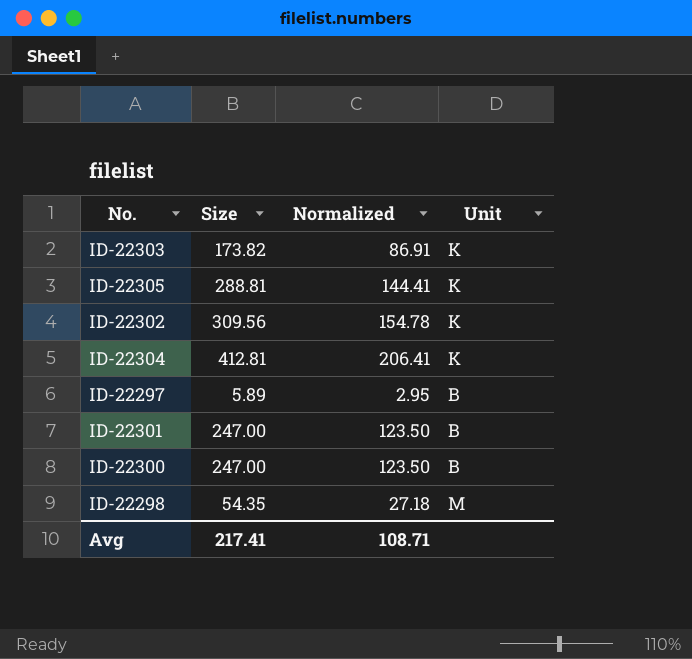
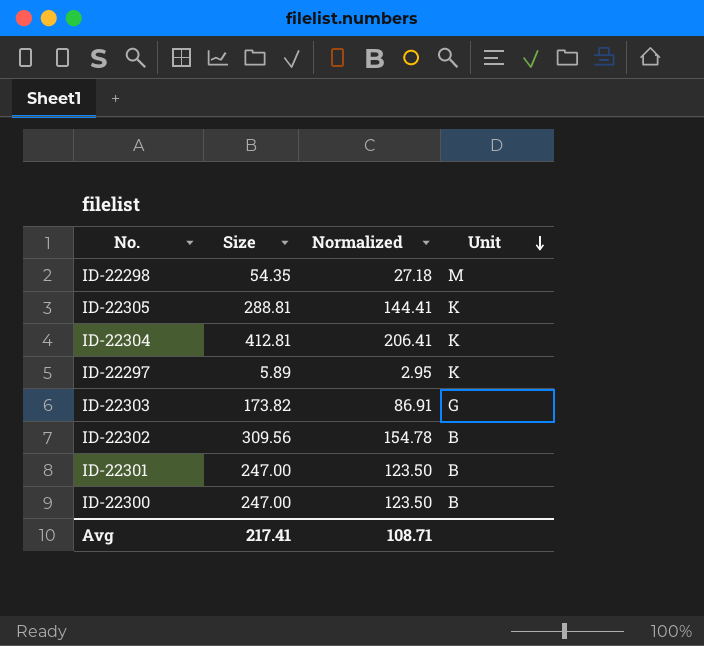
row order: none -> Unit descending
ID-22297 | Unit: B -> K
ID-22303 | Unit: K -> G
ID-22302 | Unit: K -> B

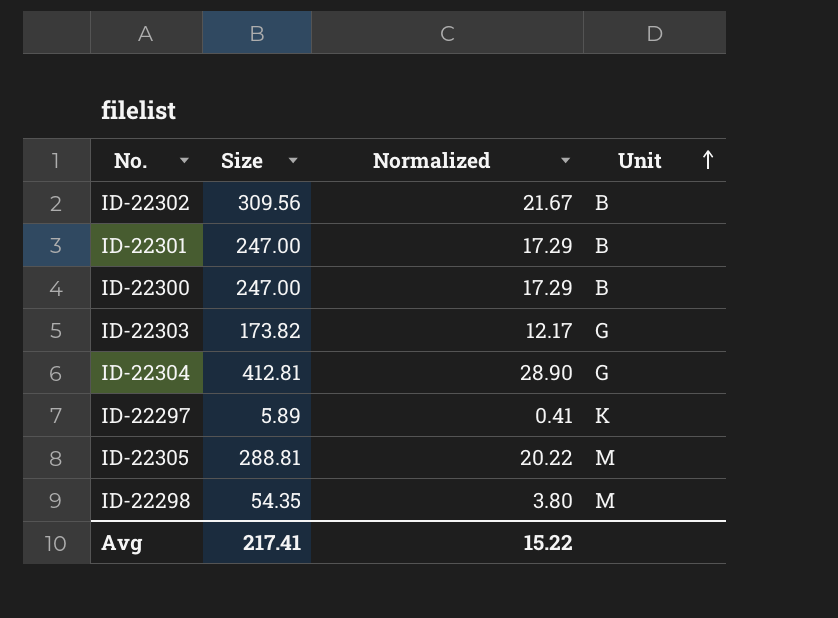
row order: Unit descending -> Unit ascending
column Normalized | formula: [Size] * 0.5 -> [Size] * 0.07
ID-22304 | Unit: K -> G
ID-22305 | Unit: K -> M
Avg | Normalized: 108.71 -> 15.22

